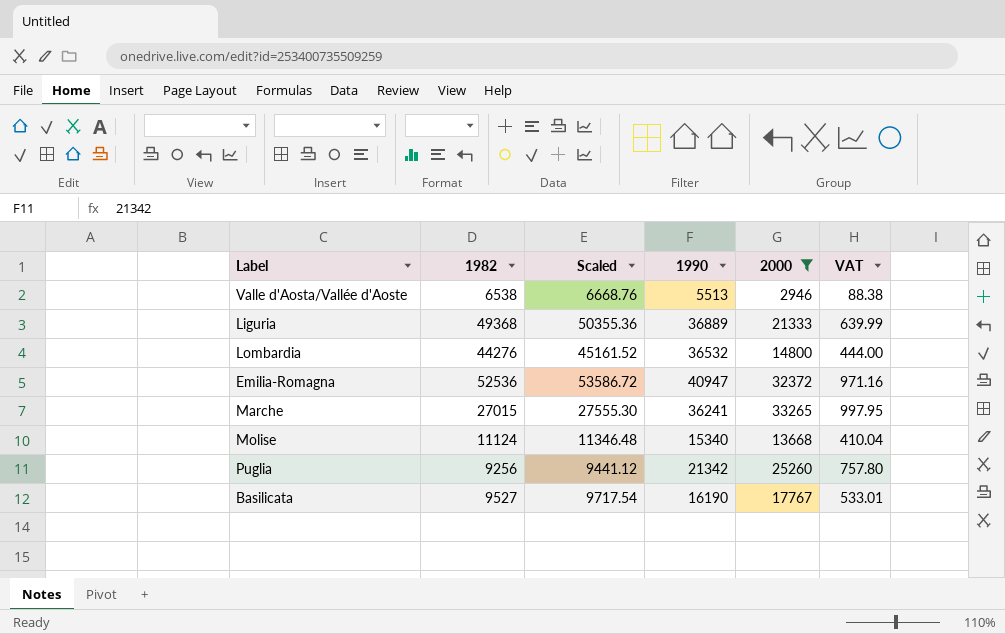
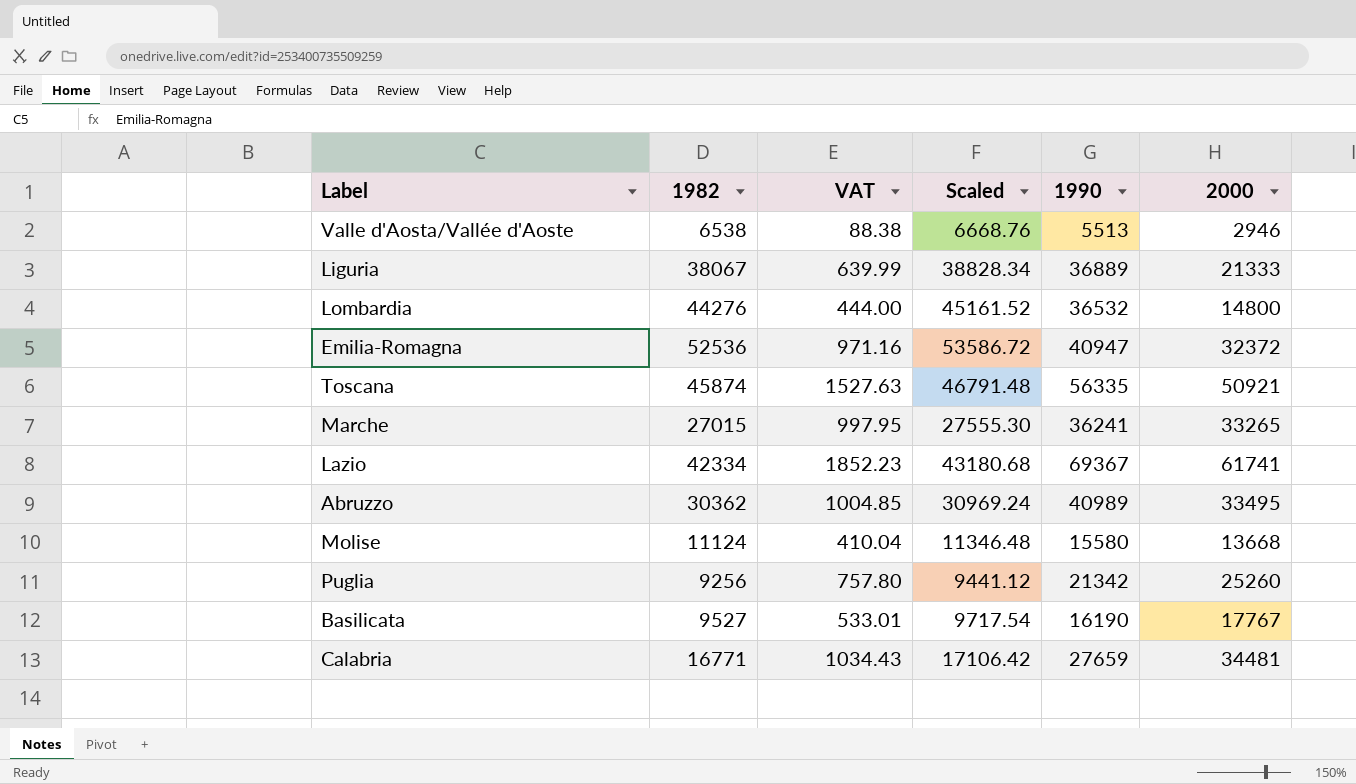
filter: 2000 <= 33265 -> none
column VAT | position: 6 -> 3
Liguria | 1982: 49368 -> 38067
Liguria | Scaled: 50355.36 -> 38828.34
Molise | 1990: 15340 -> 15580

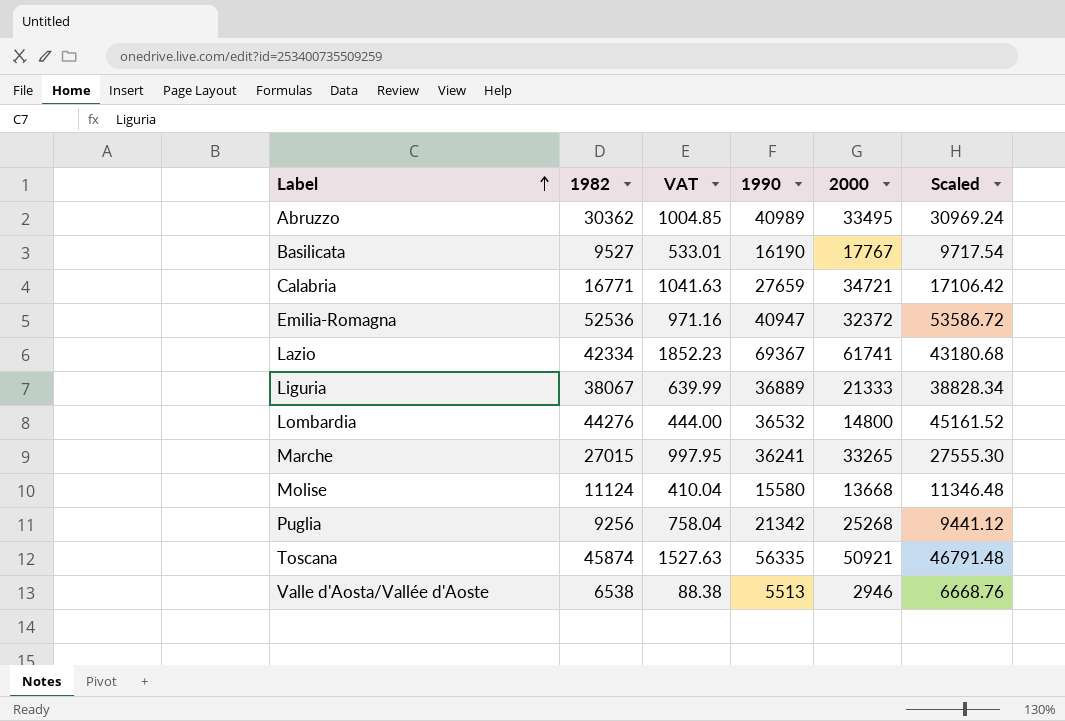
row order: none -> Label ascending
column Scaled | position: 4 -> 6
Calabria | VAT: 1034.43 -> 1041.63
Calabria | 2000: 34481 -> 34721
Puglia | VAT: 757.80 -> 758.04
Puglia | 2000: 25260 -> 25268

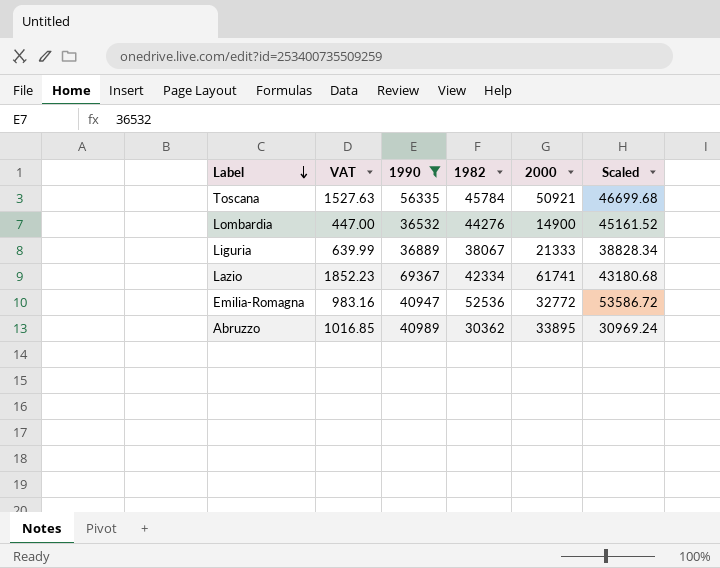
filter: none -> 1990 >= 36532
row order: Label ascending -> Label descending
column 1982 | position: 2 -> 4
Toscana | 1982: 45874 -> 45784
Toscana | Scaled: 46791.48 -> 46699.68
Lombardia | VAT: 444.00 -> 447.00
Lombardia | 2000: 14800 -> 14900
Emilia-Romagna | VAT: 971.16 -> 983.16
Emilia-Romagna | 2000: 32372 -> 32772
Abruzzo | VAT: 1004.85 -> 1016.85
Abruzzo | 2000: 33495 -> 33895

